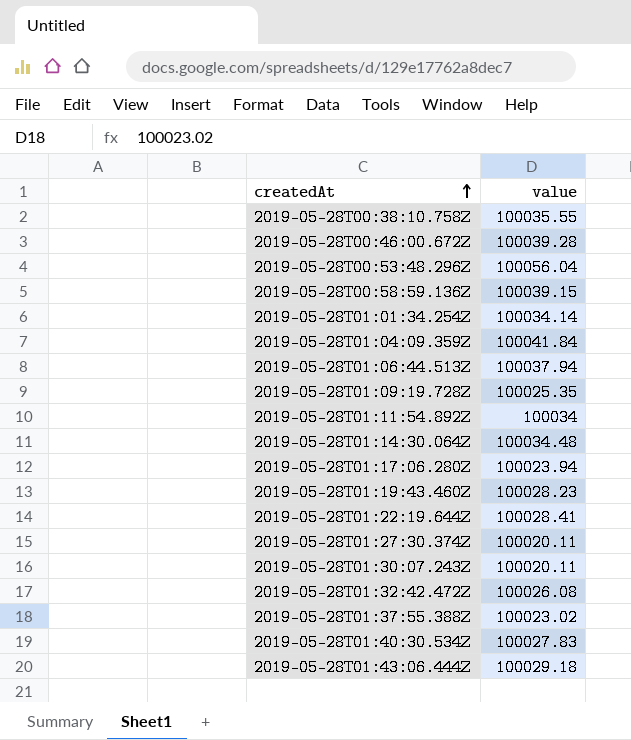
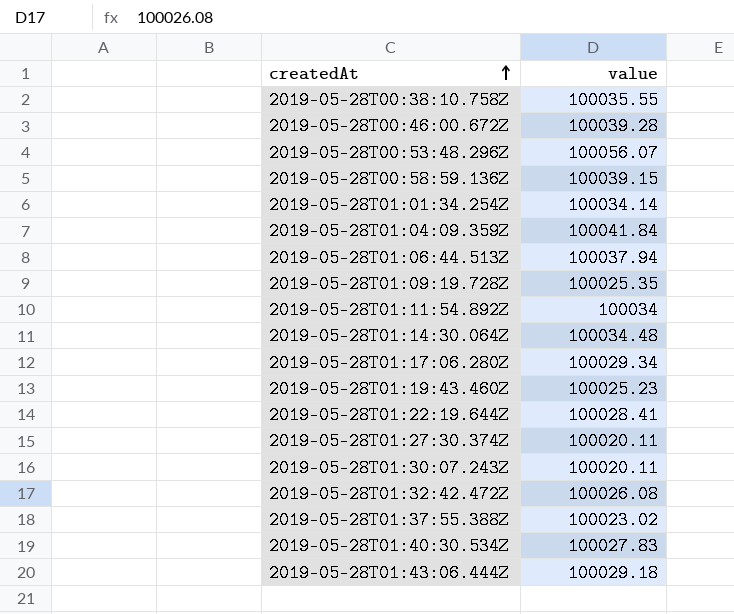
2019-05-28T00:53:48.296Z | value: 100056.04 -> 100056.07
2019-05-28T01:17:06.280Z | value: 100023.94 -> 100029.34
2019-05-28T01:19:43.460Z | value: 100028.23 -> 100025.23

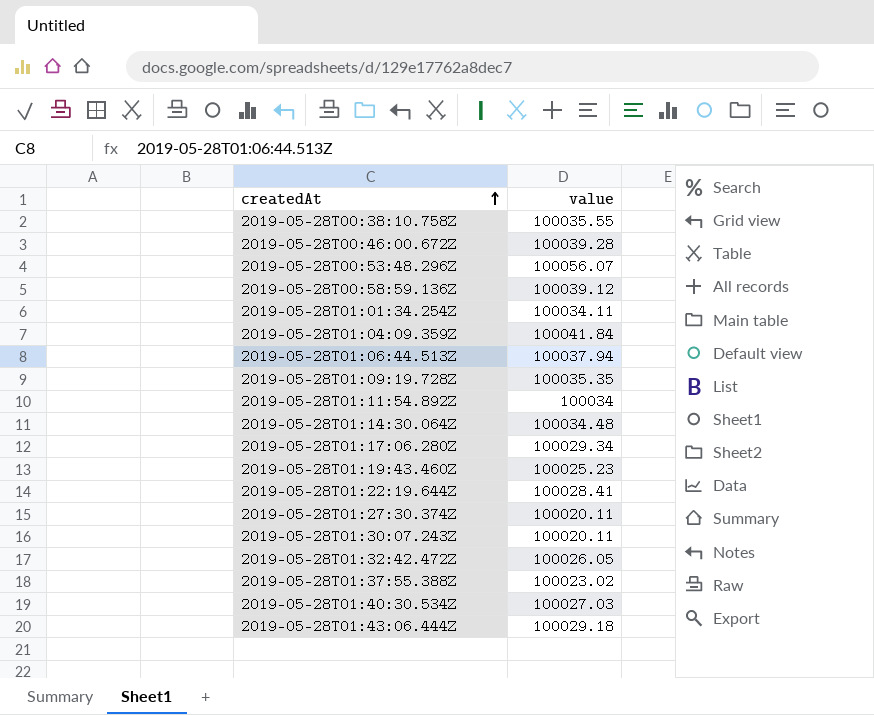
2019-05-28T00:58:59.136Z | value: 100039.15 -> 100039.12
2019-05-28T01:01:34.254Z | value: 100034.14 -> 100034.11
2019-05-28T01:09:19.728Z | value: 100025.35 -> 100035.35
2019-05-28T01:32:42.472Z | value: 100026.08 -> 100026.05
2019-05-28T01:40:30.534Z | value: 100027.83 -> 100027.03

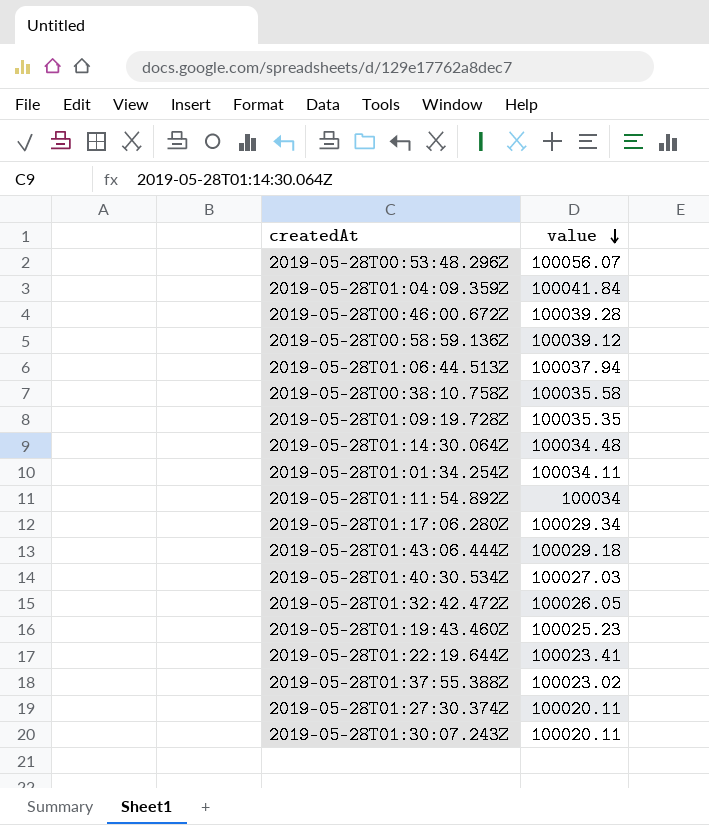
row order: createdAt ascending -> value descending
2019-05-28T00:38:10.758Z | value: 100035.55 -> 100035.58
2019-05-28T01:22:19.644Z | value: 100028.41 -> 100023.41

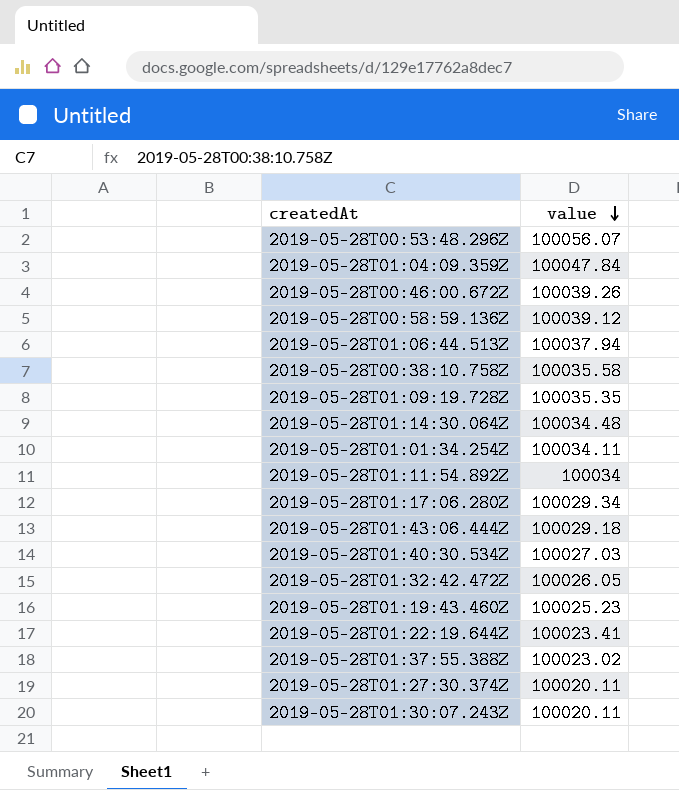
2019-05-28T01:04:09.359Z | value: 100041.84 -> 100047.84
2019-05-28T00:46:00.672Z | value: 100039.28 -> 100039.26

